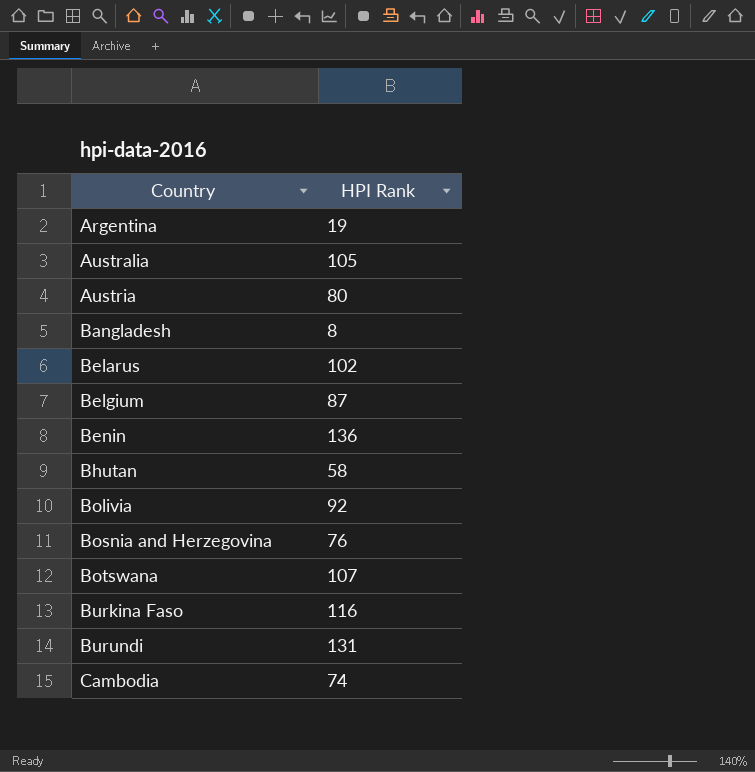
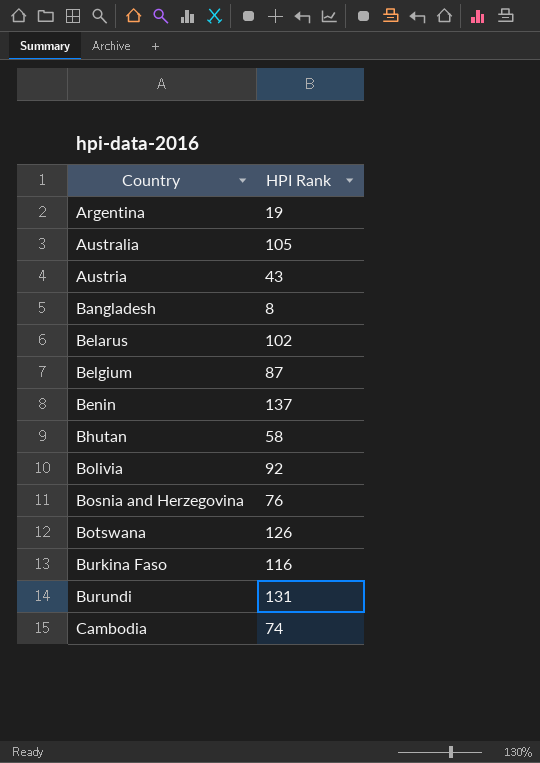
Austria | HPI Rank: 80 -> 43
Benin | HPI Rank: 136 -> 137
Botswana | HPI Rank: 107 -> 126

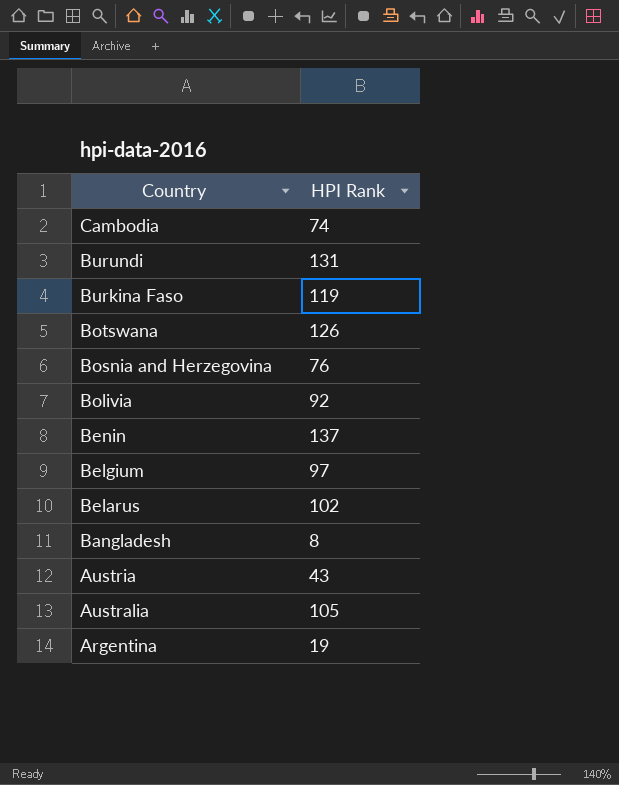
row order: Country ascending -> Country descending
row Bhutan: 58 -> none
Burkina Faso | HPI Rank: 116 -> 119
Belgium | HPI Rank: 87 -> 97

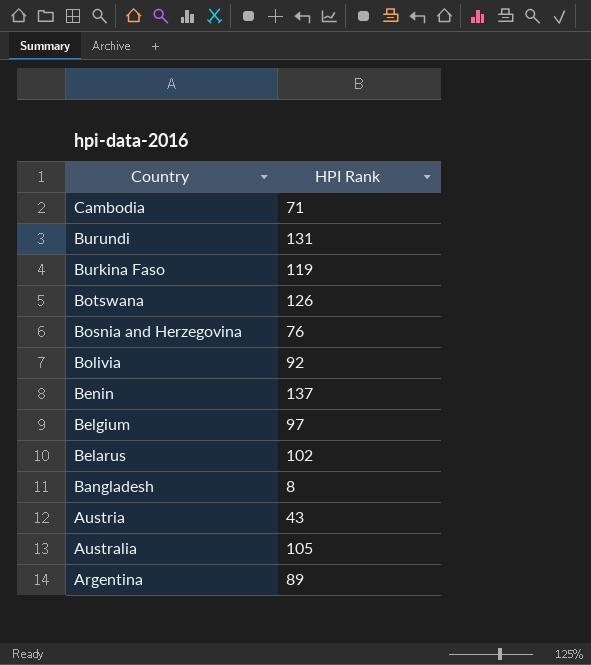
Cambodia | HPI Rank: 74 -> 71
Argentina | HPI Rank: 19 -> 89

